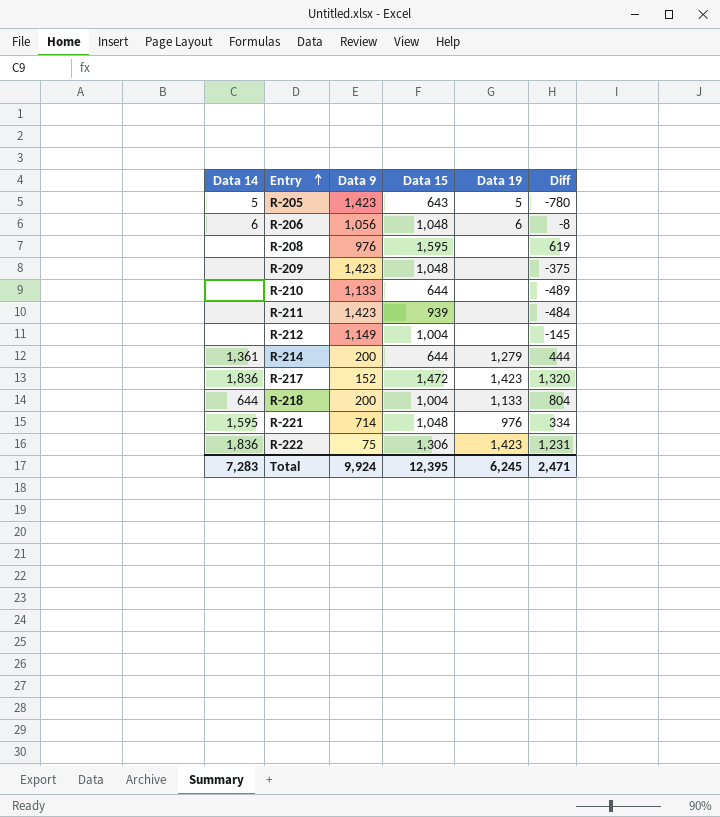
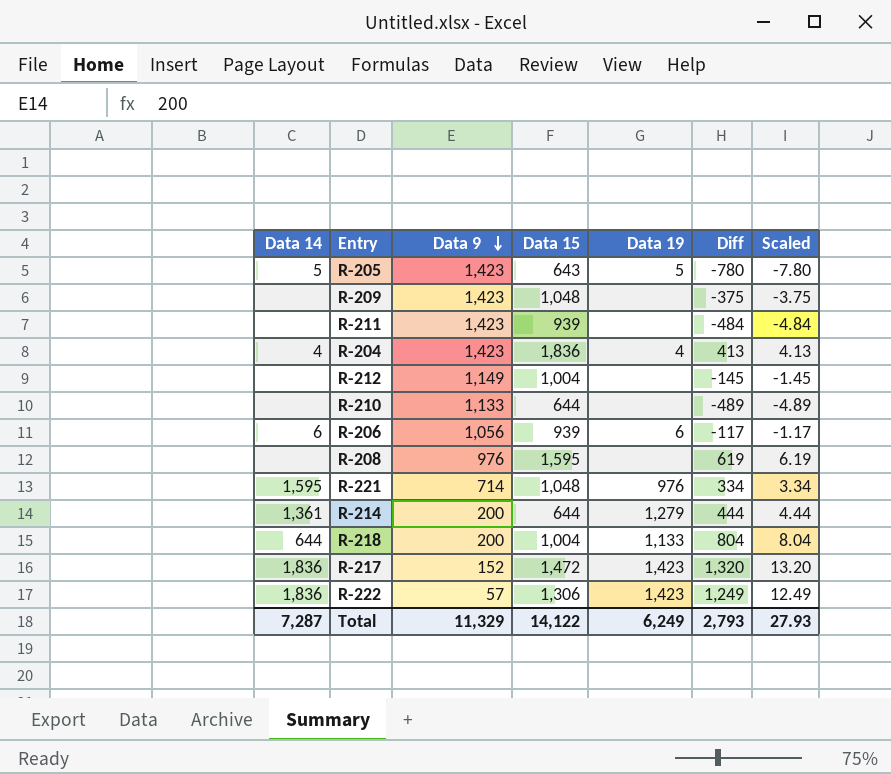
row order: Entry ascending -> Data 9 descending
column Scaled | formula: none -> [Diff] * 0.01
row R-204: none -> 4 | 1,423 | 1,836 | 4 | 413 | 4.13
R-206 | Data 15: 1,048 -> 939
R-206 | Diff: -8 -> -117
R-222 | Data 9: 75 -> 57
R-222 | Diff: 1,231 -> 1,249
Total | Data 14: 7,283 -> 7,287
Total | Data 9: 9,924 -> 11,329
Total | Data 15: 12,395 -> 14,122
Total | Data 19: 6,245 -> 6,249
Total | Diff: 2,471 -> 2,793

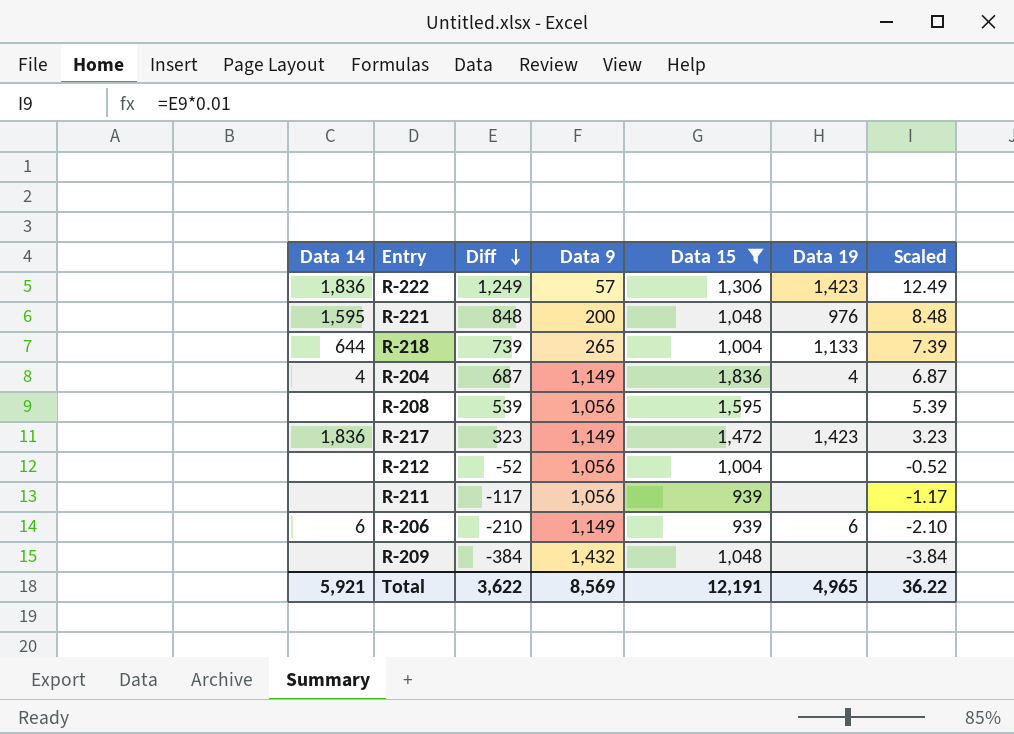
filter: none -> Data 15 >= 939
row order: Data 9 descending -> Diff descending
column Diff | position: 6 -> 3
R-221 | Diff: 334 -> 848
R-221 | Data 9: 714 -> 200
R-221 | Scaled: 3.34 -> 8.48
R-218 | Diff: 804 -> 739
R-218 | Data 9: 200 -> 265
R-218 | Scaled: 8.04 -> 7.39
R-204 | Diff: 413 -> 687
R-204 | Data 9: 1,423 -> 1,149
R-204 | Scaled: 4.13 -> 6.87
R-208 | Diff: 619 -> 539
R-208 | Data 9: 976 -> 1,056
R-208 | Scaled: 6.19 -> 5.39
R-217 | Diff: 1,320 -> 323
R-217 | Data 9: 152 -> 1,149
R-217 | Scaled: 13.20 -> 3.23
R-212 | Diff: -145 -> -52
R-212 | Data 9: 1,149 -> 1,056
R-212 | Scaled: -1.45 -> -0.52
R-211 | Diff: -484 -> -117
R-211 | Data 9: 1,423 -> 1,056
R-211 | Scaled: -4.84 -> -1.17
R-206 | Diff: -117 -> -210
R-206 | Data 9: 1,056 -> 1,149
R-206 | Scaled: -1.17 -> -2.10
R-209 | Diff: -375 -> -384
R-209 | Data 9: 1,423 -> 1,432
R-209 | Scaled: -3.75 -> -3.84
Total | Data 14: 7,287 -> 5,921
Total | Diff: 2,793 -> 3,622
Total | Data 9: 11,329 -> 8,569
Total | Data 15: 14,122 -> 12,191
Total | Data 19: 6,249 -> 4,965
Total | Scaled: 27.93 -> 36.22

